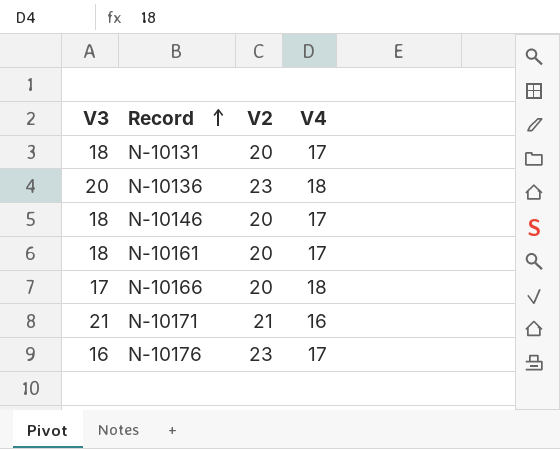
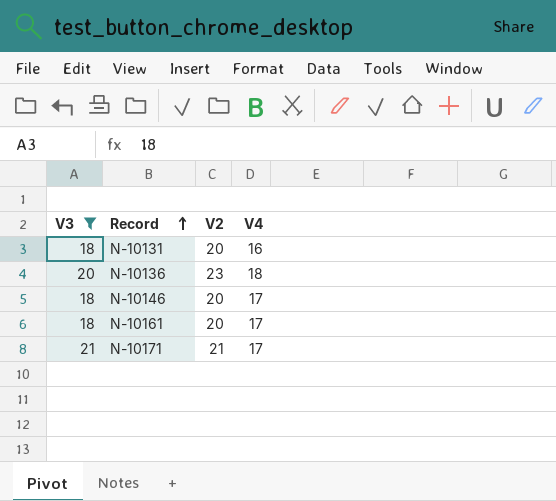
filter: none -> V3 >= 18
N-10131 | V4: 17 -> 16
N-10171 | V4: 16 -> 17

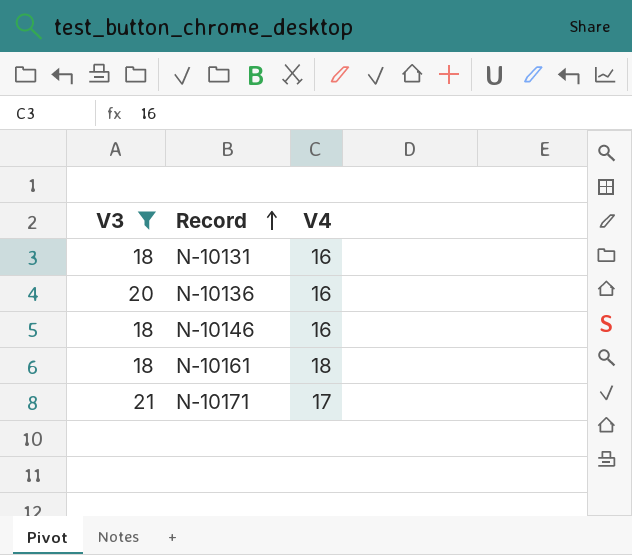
column V2 | position: 3 -> none
N-10136 | V4: 18 -> 16
N-10146 | V4: 17 -> 16
N-10161 | V4: 17 -> 18

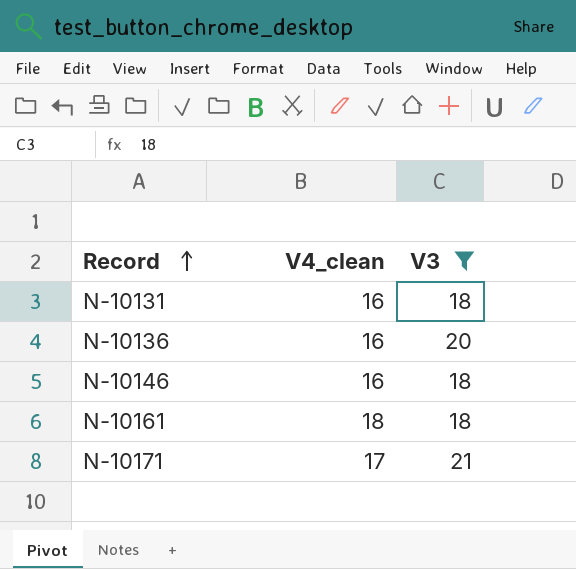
column name: V4 -> V4_clean
column V3 | position: 1 -> 3

